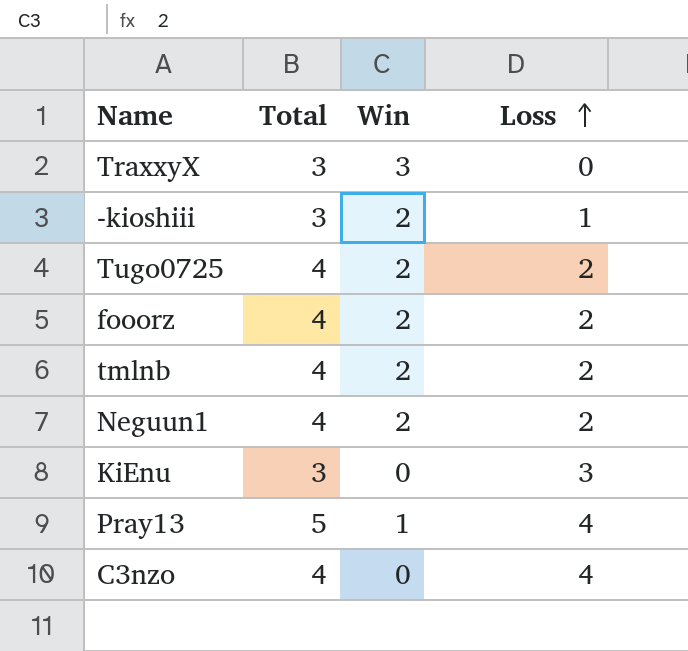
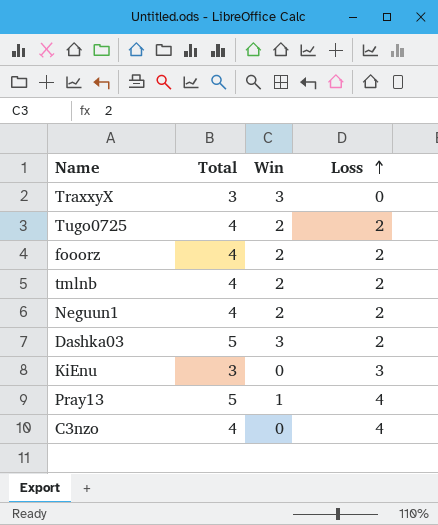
row -kioshiii: 3 | 2 | 1 -> none
row Dashka03: none -> 5 | 3 | 2

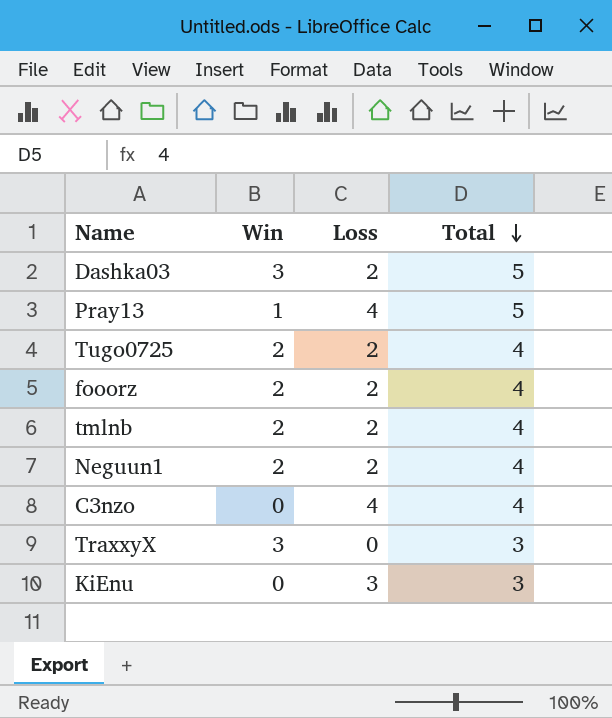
row order: Loss ascending -> Total descending
column Total | position: 2 -> 4

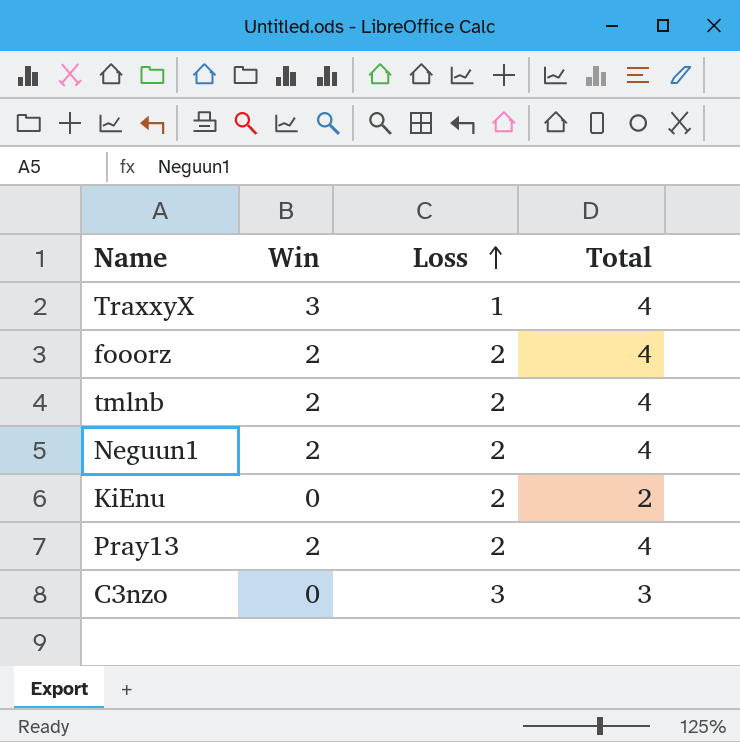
row order: Total descending -> Loss ascending
row Dashka03: 3 | 2 | 5 -> none
row Tugo0725: 2 | 2 | 4 -> none
TraxxyX | Loss: 0 -> 1
TraxxyX | Total: 3 -> 4
KiEnu | Loss: 3 -> 2
KiEnu | Total: 3 -> 2
Pray13 | Win: 1 -> 2
Pray13 | Loss: 4 -> 2
Pray13 | Total: 5 -> 4
C3nzo | Loss: 4 -> 3
C3nzo | Total: 4 -> 3

